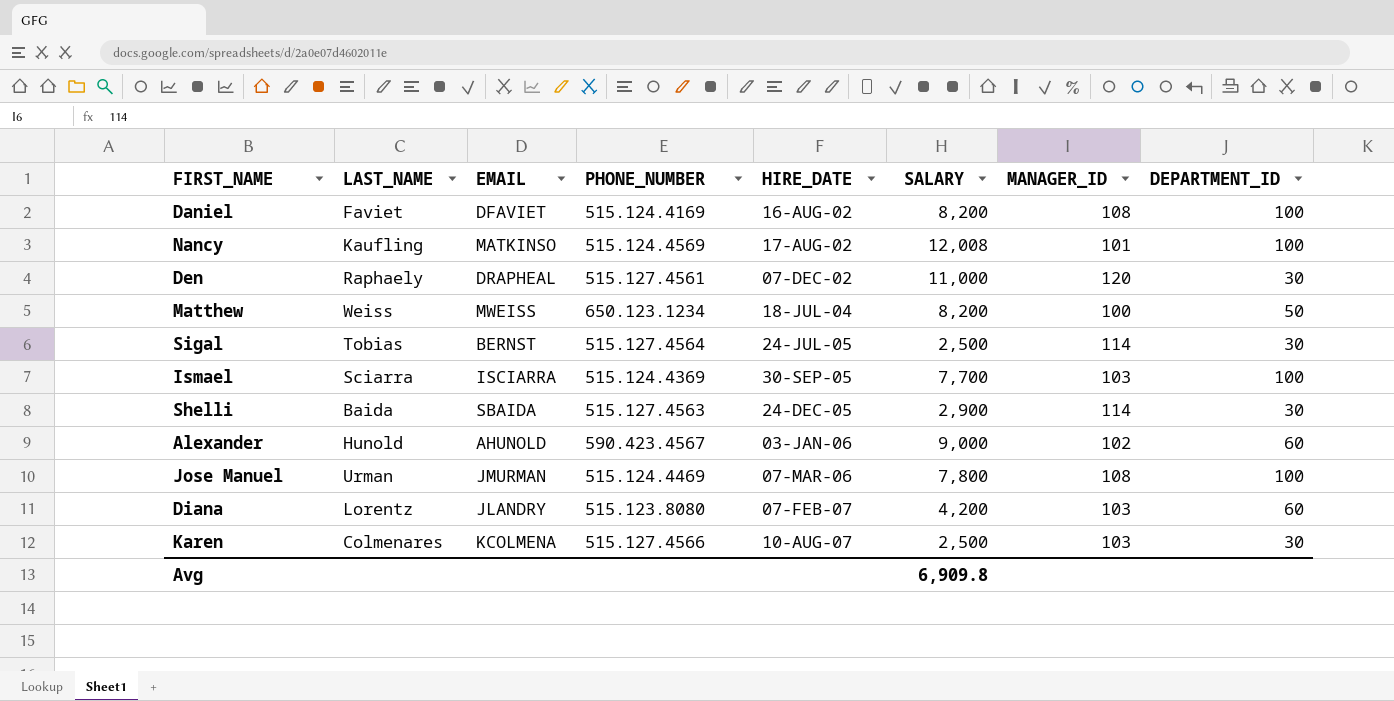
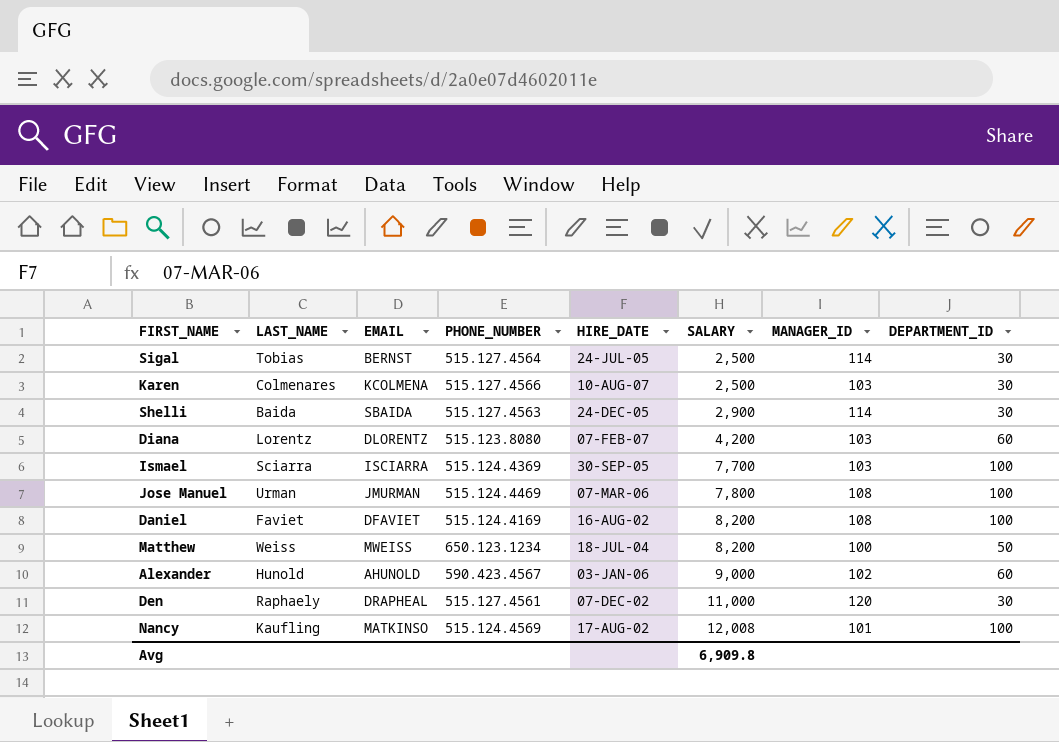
row order: HIRE_DATE ascending -> SALARY ascending
Diana | EMAIL: JLANDRY -> DLORENTZ

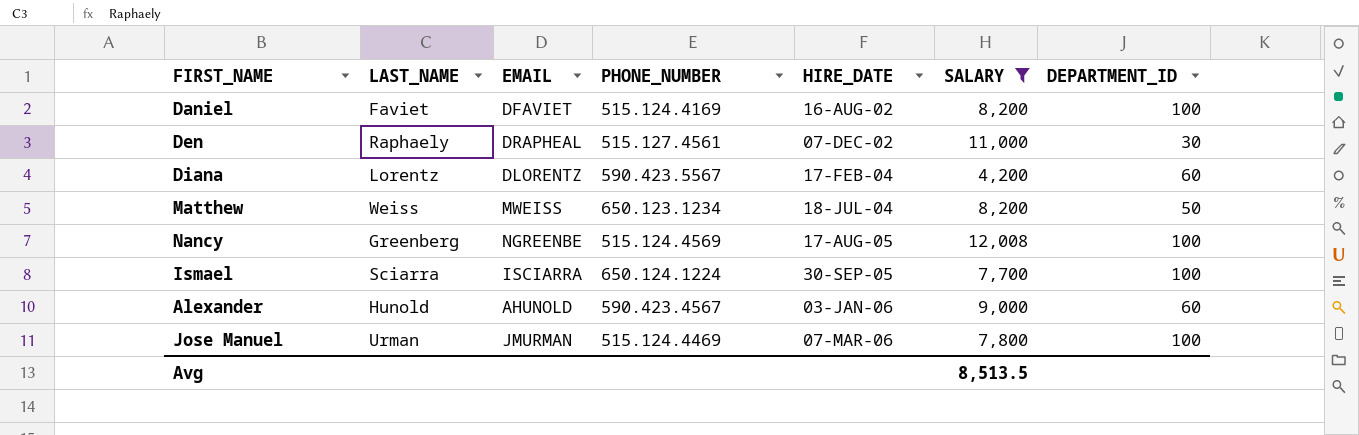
filter: none -> SALARY >= 4,200
row order: SALARY ascending -> HIRE_DATE ascending
column MANAGER_ID | position: 7 -> none
Diana | PHONE_NUMBER: 515.123.8080 -> 590.423.5567
Diana | HIRE_DATE: 07-FEB-07 -> 17-FEB-04
Nancy | LAST_NAME: Kaufling -> Greenberg
Nancy | EMAIL: MATKINSO -> NGREENBE
Nancy | HIRE_DATE: 17-AUG-02 -> 17-AUG-05
Ismael | PHONE_NUMBER: 515.124.4369 -> 650.124.1224
Avg | SALARY: 6,909.8 -> 8,513.5

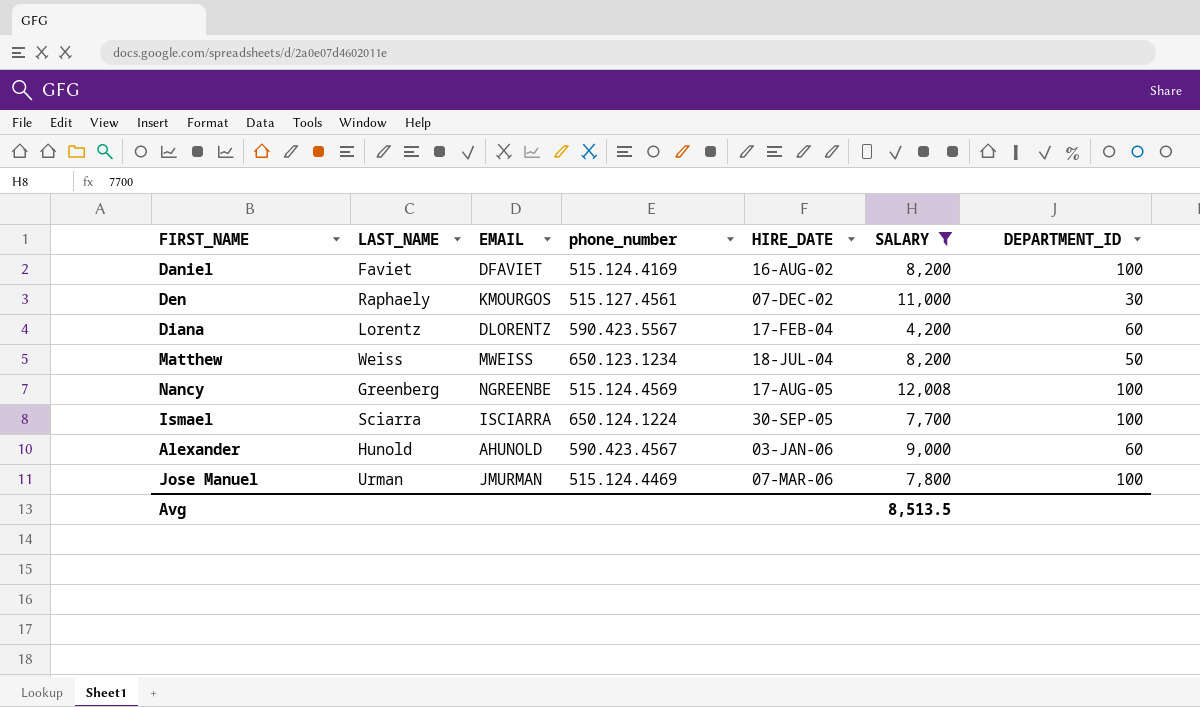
column name: PHONE_NUMBER -> phone_number
Den | EMAIL: DRAPHEAL -> KMOURGOS

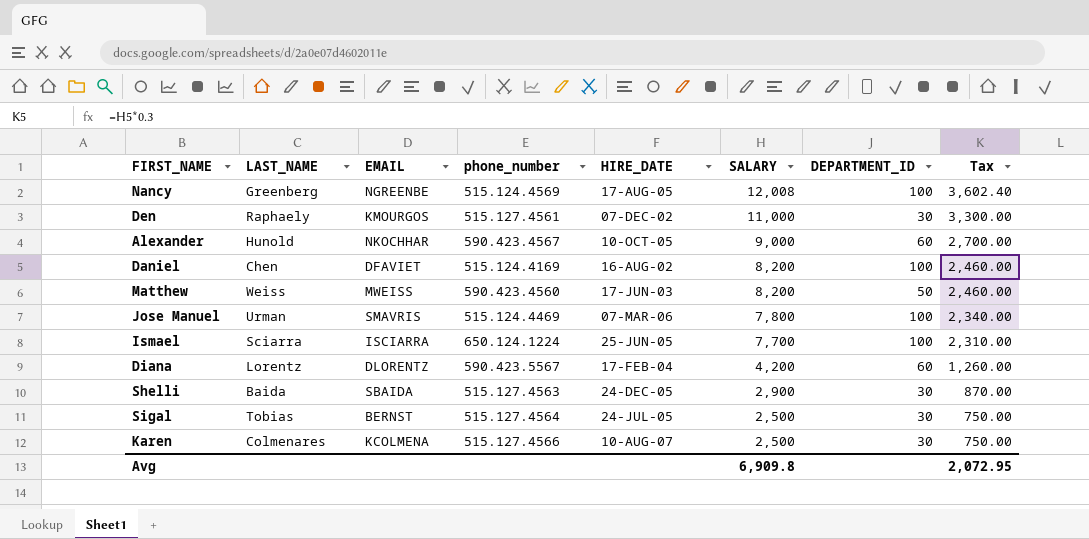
filter: SALARY >= 4,200 -> none
row order: HIRE_DATE ascending -> SALARY descending
column Tax | formula: none -> [SALARY] * 0.3
Alexander | EMAIL: AHUNOLD -> NKOCHHAR
Alexander | HIRE_DATE: 03-JAN-06 -> 10-OCT-05
Daniel | LAST_NAME: Faviet -> Chen
Matthew | phone_number: 650.123.1234 -> 590.423.4560
Matthew | HIRE_DATE: 18-JUL-04 -> 17-JUN-03
Jose Manuel | EMAIL: JMURMAN -> SMAVRIS
Ismael | HIRE_DATE: 30-SEP-05 -> 25-JUN-05
Avg | SALARY: 8,513.5 -> 6,909.8

